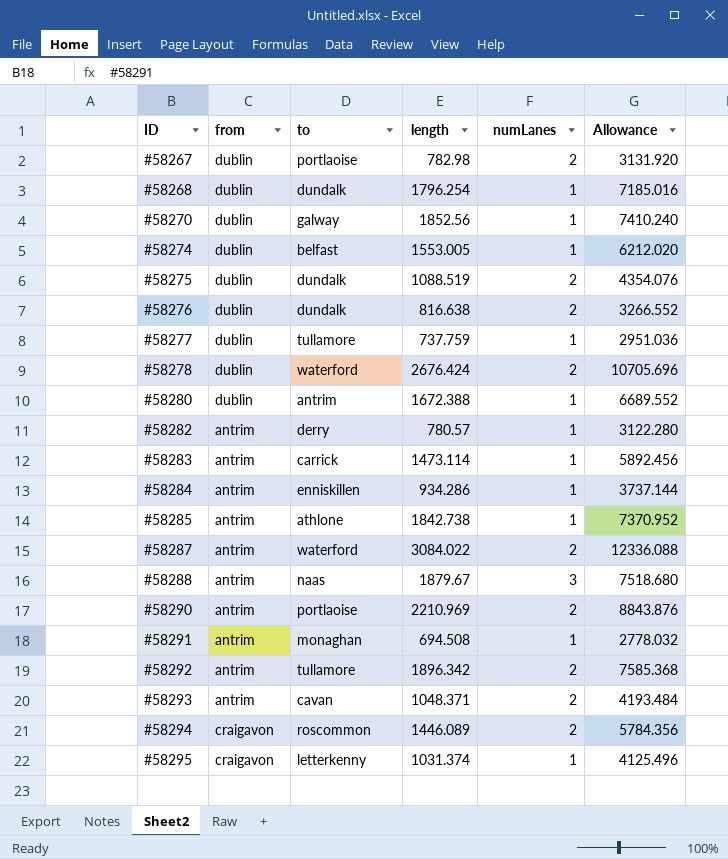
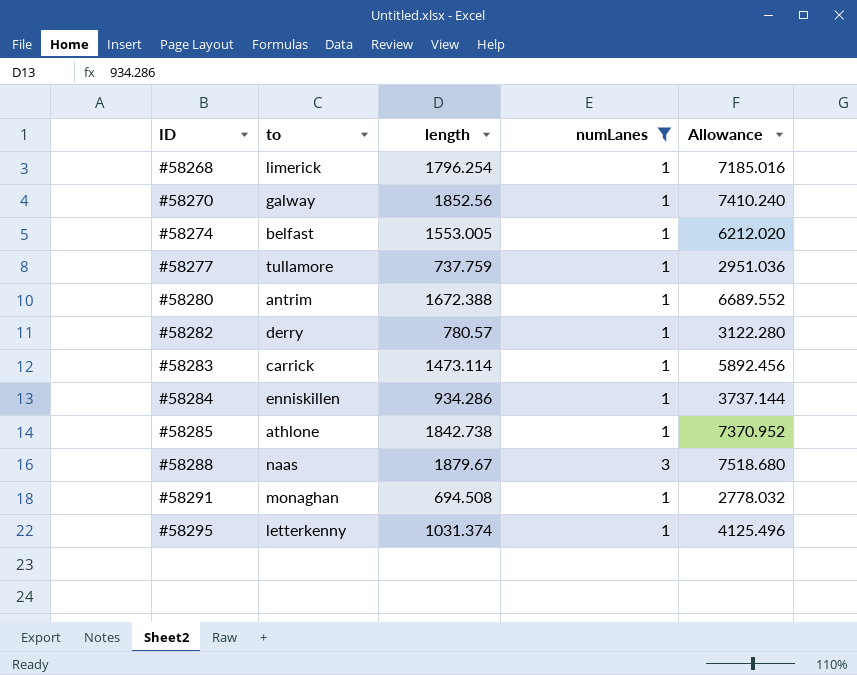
filter: none -> numLanes != 2
column from | position: 2 -> none
#58268 | to: dundalk -> limerick

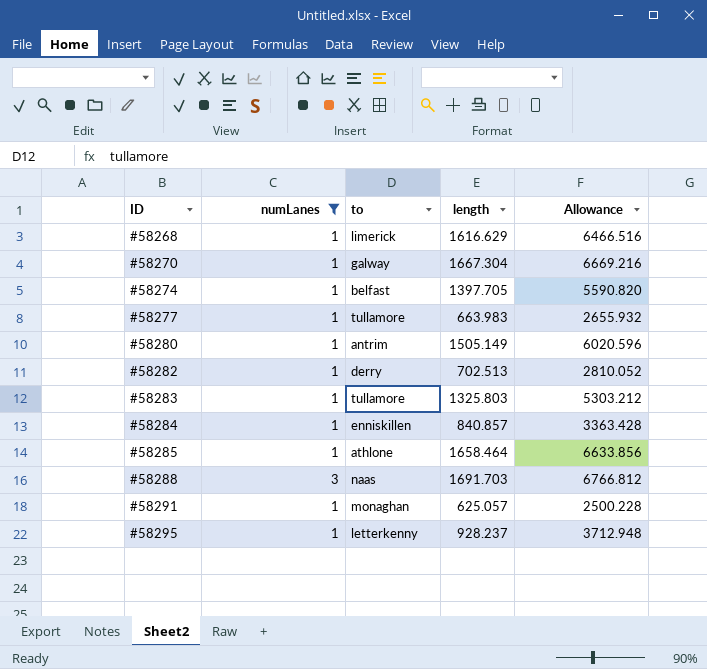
column numLanes | position: 4 -> 2
#58268 | length: 1796.254 -> 1616.629
#58268 | Allowance: 7185.016 -> 6466.516
#58270 | length: 1852.56 -> 1667.304
#58270 | Allowance: 7410.240 -> 6669.216
#58274 | length: 1553.005 -> 1397.705
#58274 | Allowance: 6212.020 -> 5590.820
#58277 | length: 737.759 -> 663.983
#58277 | Allowance: 2951.036 -> 2655.932
#58280 | length: 1672.388 -> 1505.149
#58280 | Allowance: 6689.552 -> 6020.596
#58282 | length: 780.57 -> 702.513
#58282 | Allowance: 3122.280 -> 2810.052
#58283 | to: carrick -> tullamore
#58283 | length: 1473.114 -> 1325.803
#58283 | Allowance: 5892.456 -> 5303.212
#58284 | length: 934.286 -> 840.857
#58284 | Allowance: 3737.144 -> 3363.428
#58285 | length: 1842.738 -> 1658.464
#58285 | Allowance: 7370.952 -> 6633.856
#58288 | length: 1879.67 -> 1691.703
#58288 | Allowance: 7518.680 -> 6766.812
#58291 | length: 694.508 -> 625.057
#58291 | Allowance: 2778.032 -> 2500.228
#58295 | length: 1031.374 -> 928.237
#58295 | Allowance: 4125.496 -> 3712.948

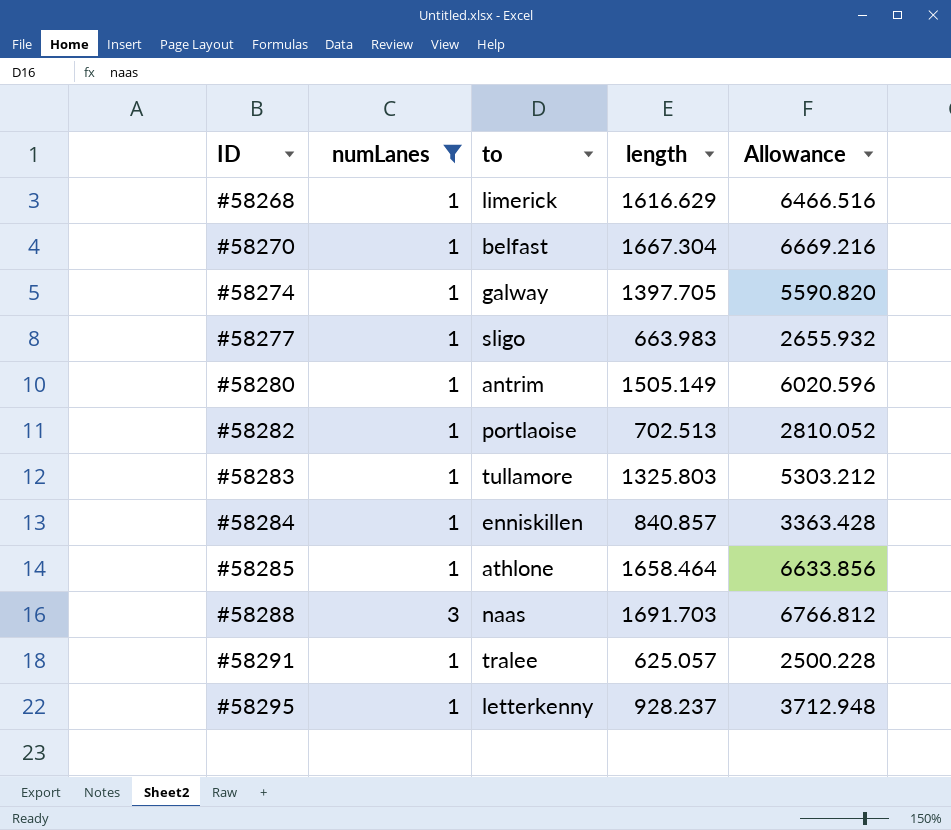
#58270 | to: galway -> belfast
#58274 | to: belfast -> galway
#58277 | to: tullamore -> sligo
#58282 | to: derry -> portlaoise
#58291 | to: monaghan -> tralee

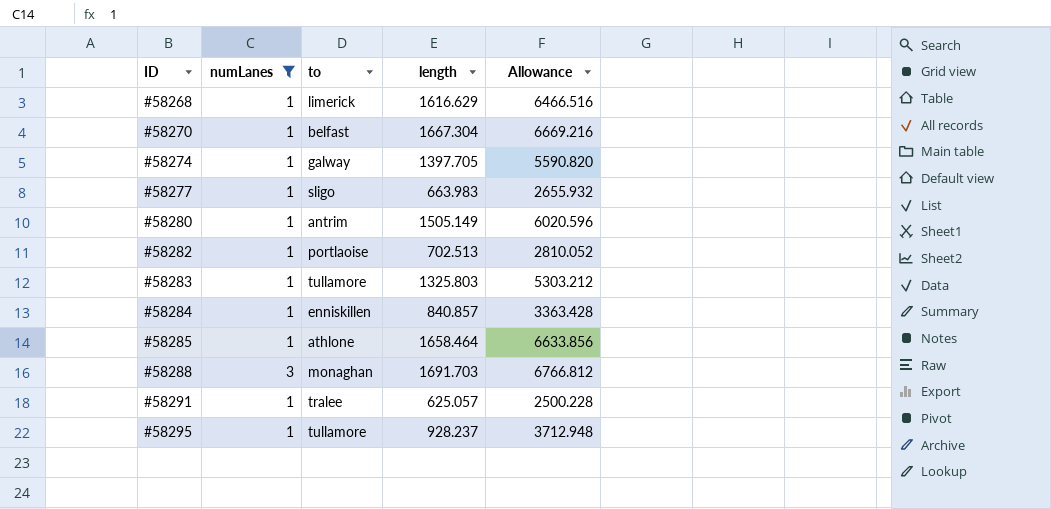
#58288 | to: naas -> monaghan
#58295 | to: letterkenny -> tullamore

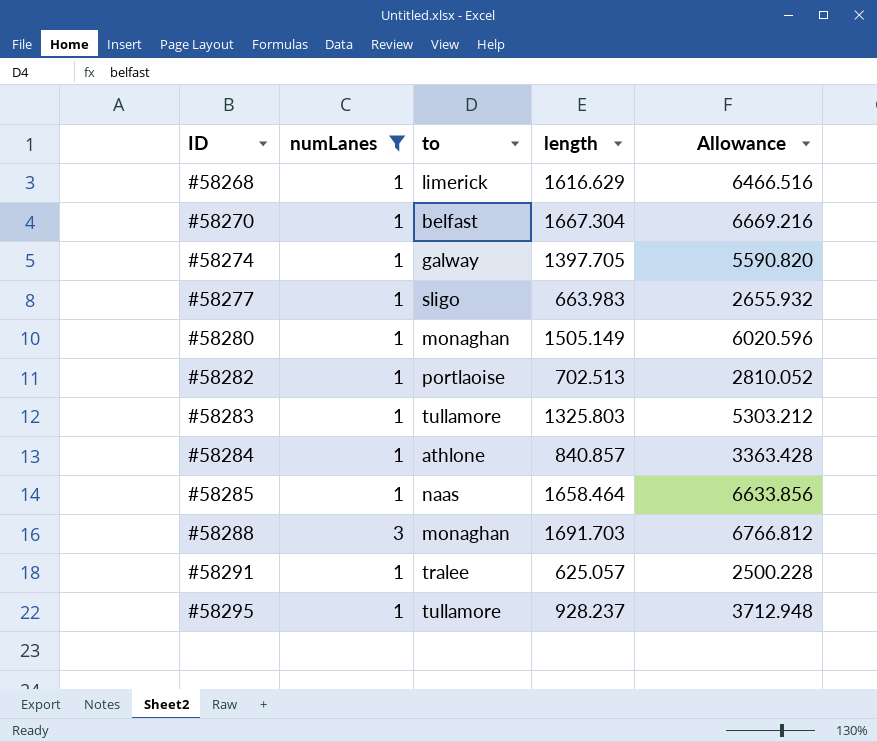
#58280 | to: antrim -> monaghan
#58284 | to: enniskillen -> athlone
#58285 | to: athlone -> naas

